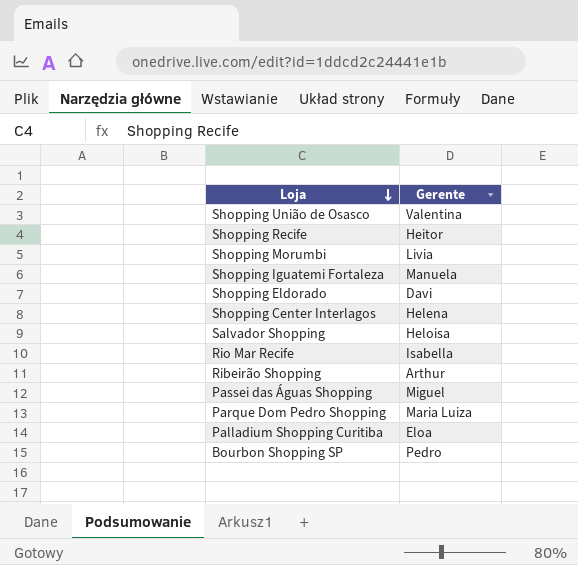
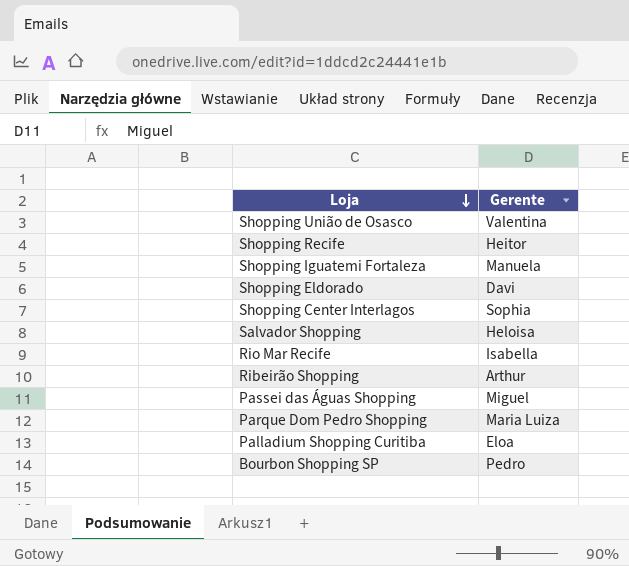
row Shopping Morumbi: Livia -> none
Shopping Center Interlagos | Gerente: Helena -> Sophia

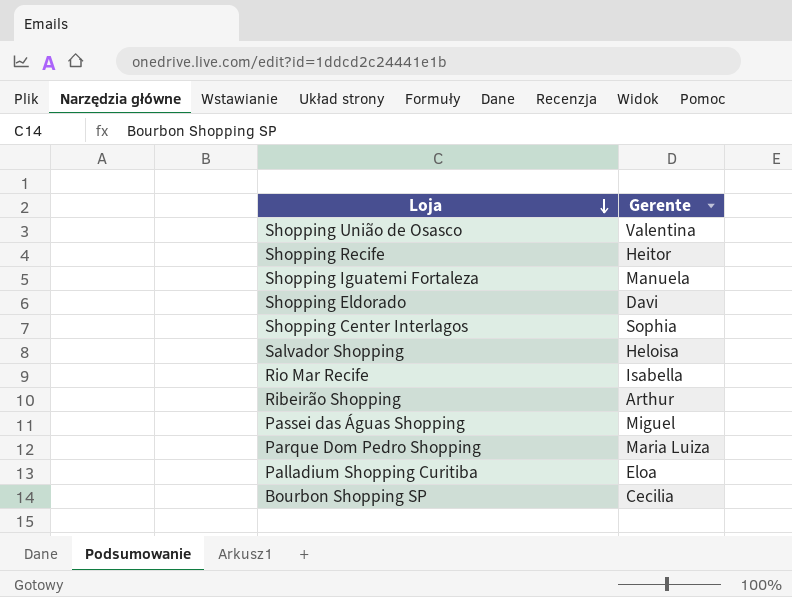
Bourbon Shopping SP | Gerente: Pedro -> Cecilia

